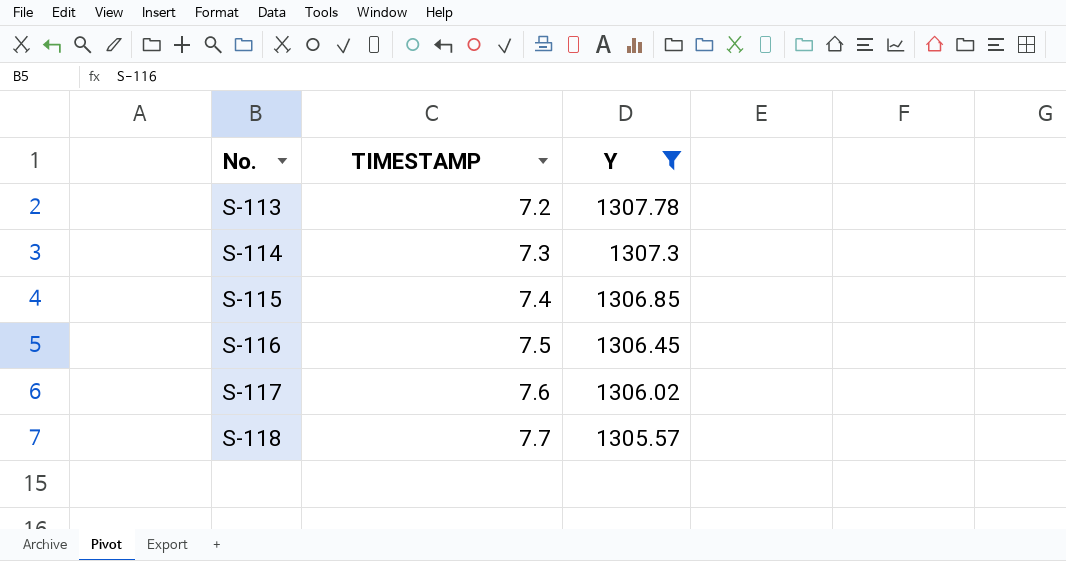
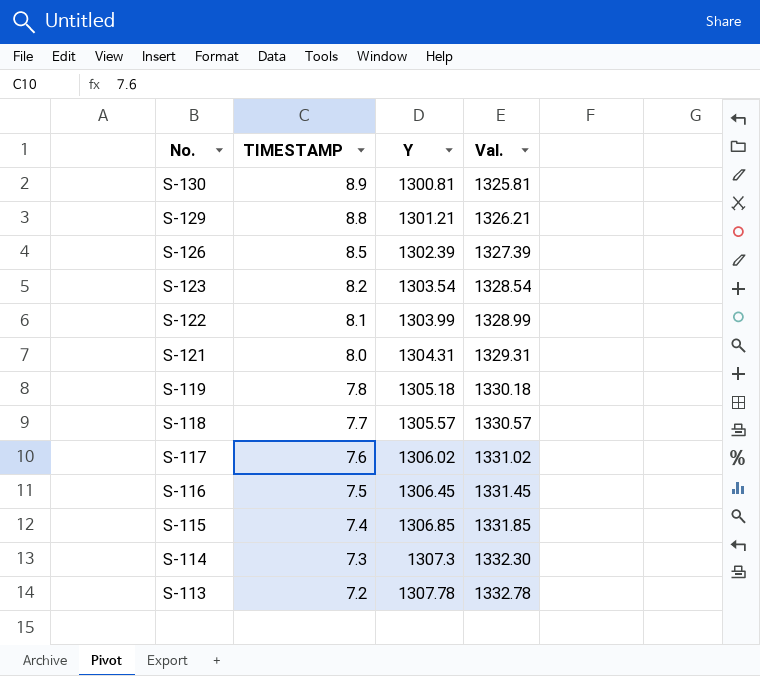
filter: Y >= 1305.57 -> none
row order: No. ascending -> No. descending
column Val. | formula: none -> [Y] + 25

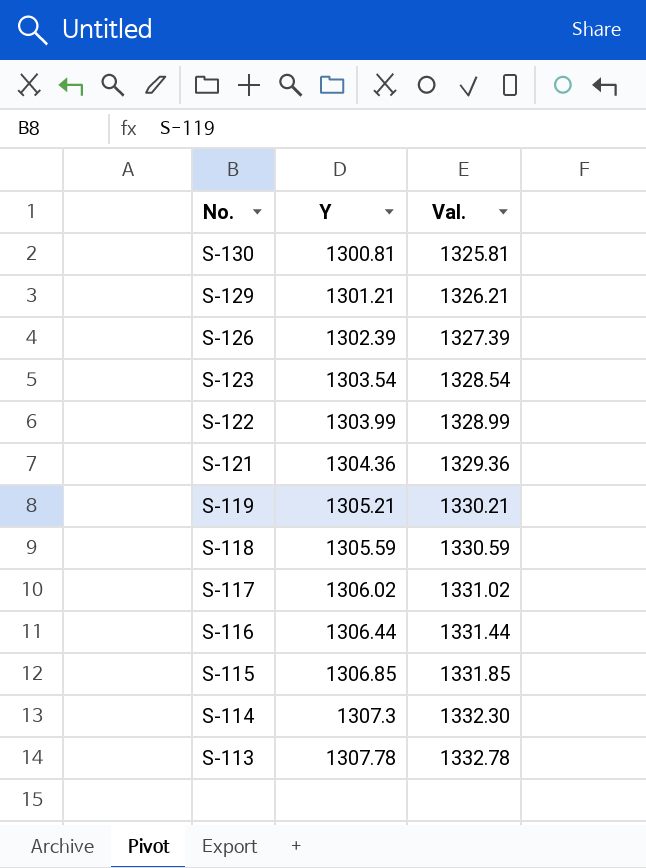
column TIMESTAMP | position: 2 -> none
S-121 | Y: 1304.31 -> 1304.36
S-121 | Val.: 1329.31 -> 1329.36
S-119 | Y: 1305.18 -> 1305.21
S-119 | Val.: 1330.18 -> 1330.21
S-118 | Y: 1305.57 -> 1305.59
S-118 | Val.: 1330.57 -> 1330.59
S-116 | Y: 1306.45 -> 1306.44
S-116 | Val.: 1331.45 -> 1331.44

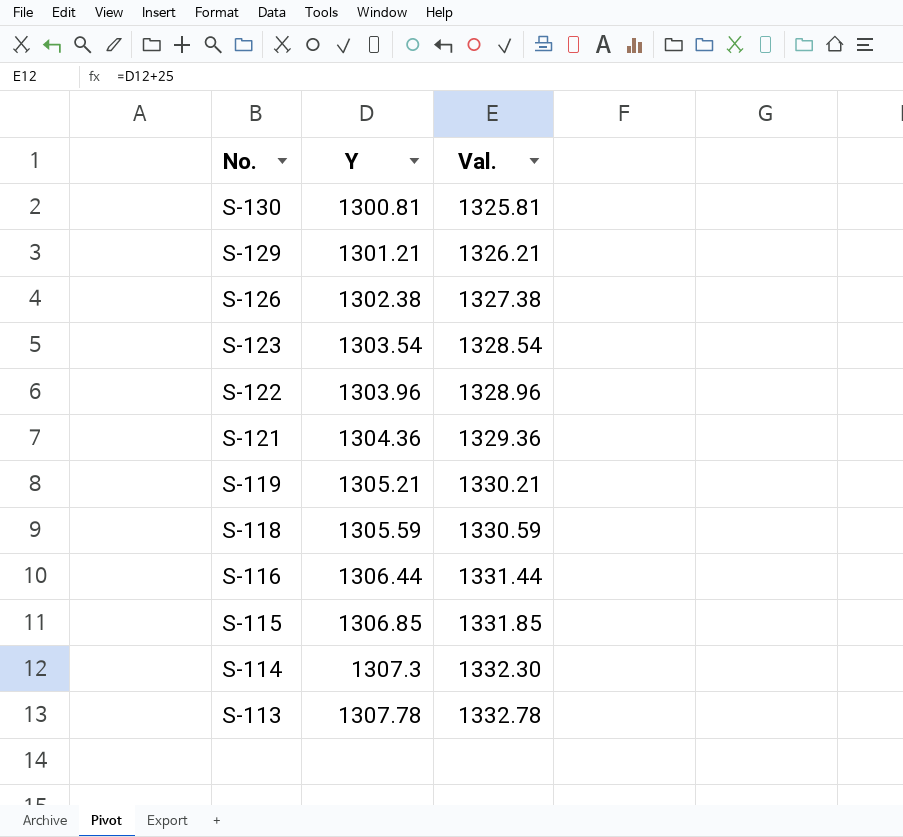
row S-117: 1306.02 | 1331.02 -> none
S-126 | Y: 1302.39 -> 1302.38
S-126 | Val.: 1327.39 -> 1327.38
S-122 | Y: 1303.99 -> 1303.96
S-122 | Val.: 1328.99 -> 1328.96

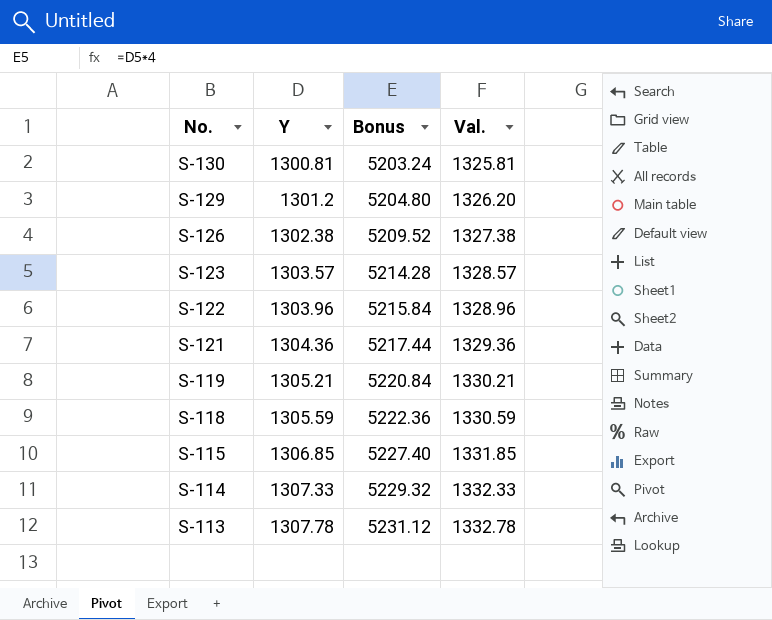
column Bonus | formula: none -> [Y] * 4
row S-116: 1306.44 | 1331.44 -> none
S-129 | Y: 1301.21 -> 1301.2
S-129 | Val.: 1326.21 -> 1326.20
S-123 | Y: 1303.54 -> 1303.57
S-123 | Val.: 1328.54 -> 1328.57
S-114 | Y: 1307.3 -> 1307.33
S-114 | Val.: 1332.30 -> 1332.33

